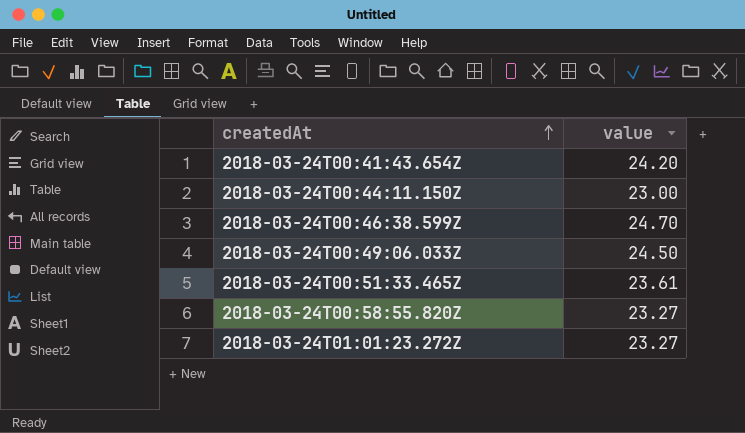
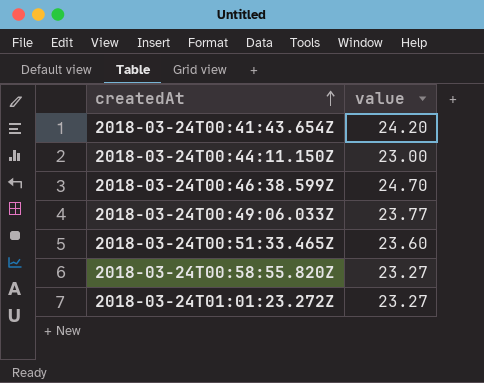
2018-03-24T00:49:06.033Z | value: 24.50 -> 23.77
2018-03-24T00:51:33.465Z | value: 23.61 -> 23.60

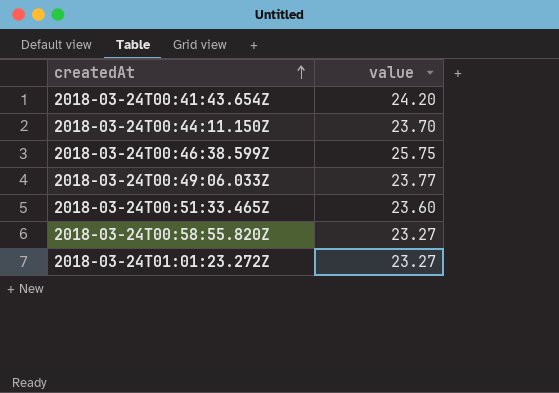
2018-03-24T00:44:11.150Z | value: 23.00 -> 23.70
2018-03-24T00:46:38.599Z | value: 24.70 -> 25.75

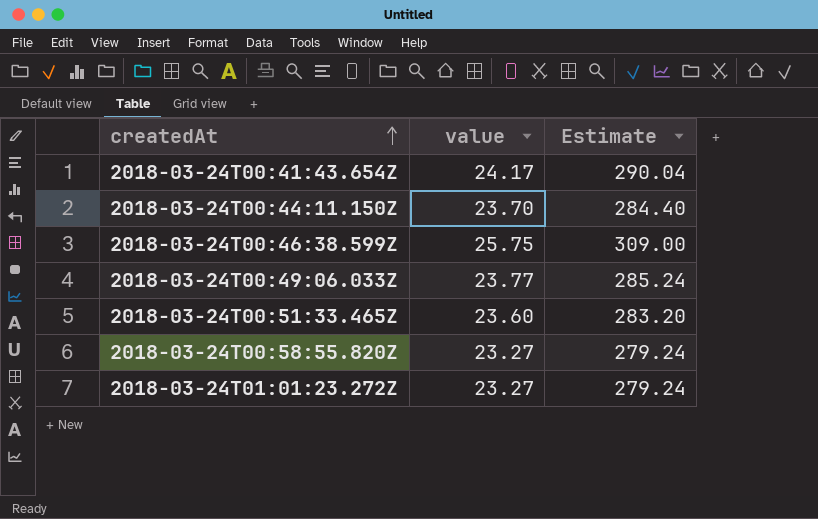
column Estimate | formula: none -> [value] * 12
2018-03-24T00:41:43.654Z | value: 24.20 -> 24.17

